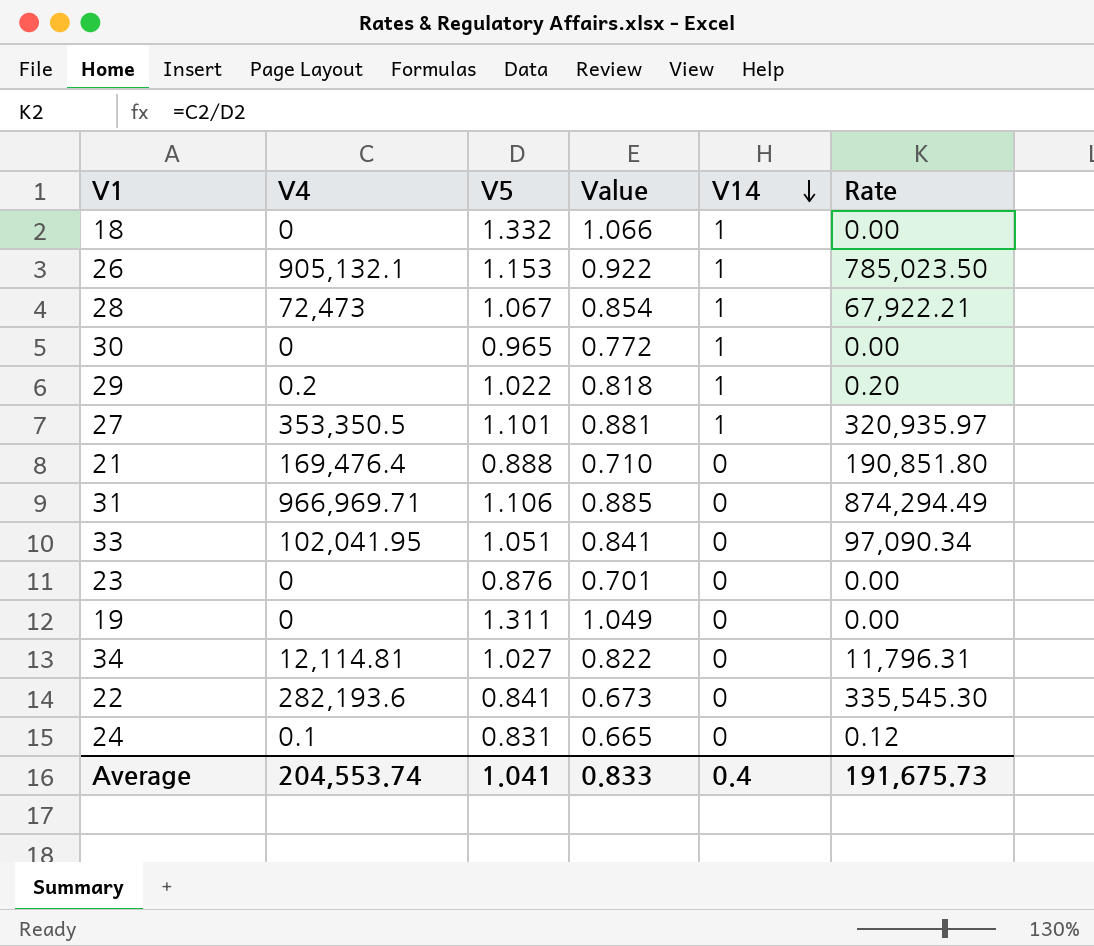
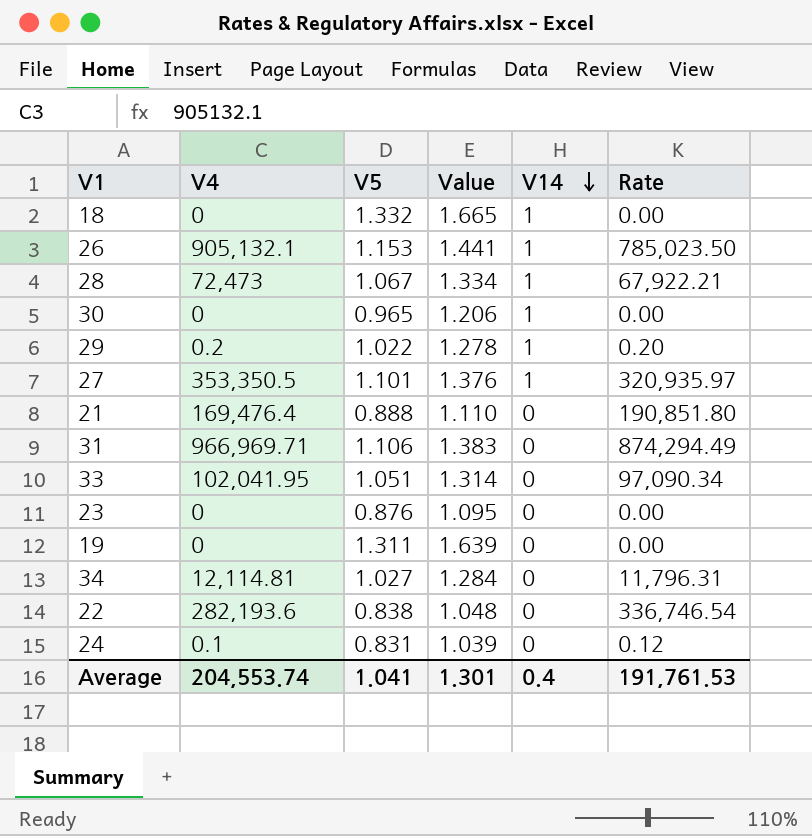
column Value | formula: [V5] * 0.8 -> [V5] * 1.25
22 | V5: 0.841 -> 0.838
22 | Rate: 335,545.30 -> 336,746.54
Average | Value: 0.833 -> 1.301
Average | Rate: 191,675.73 -> 191,761.53

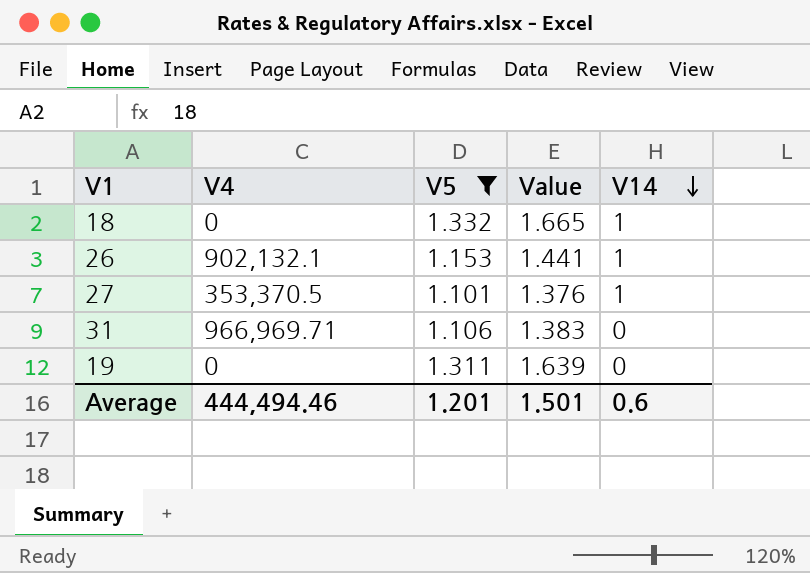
filter: none -> V5 >= 1.101
column Rate | formula: [V4] / [V5] -> none
26 | V4: 905,132.1 -> 902,132.1
27 | V4: 353,350.5 -> 353,370.5
Average | V4: 204,553.74 -> 444,494.46
Average | V5: 1.041 -> 1.201
Average | Value: 1.301 -> 1.501
Average | V14: 0.4 -> 0.6

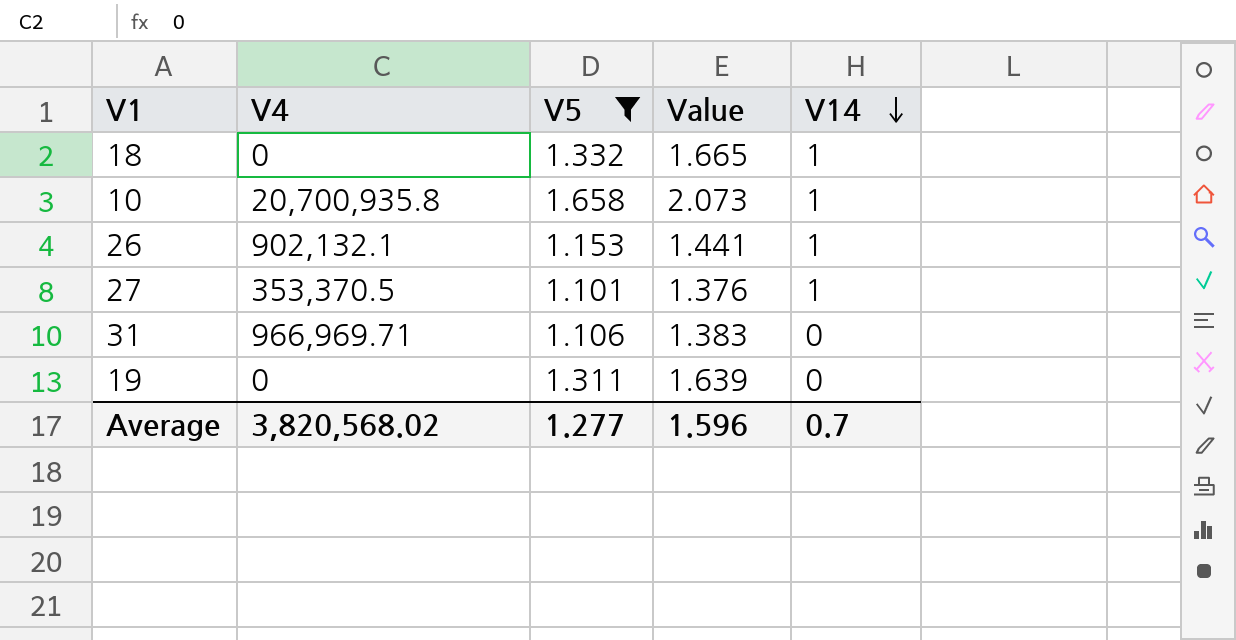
row 10: none -> 20,700,935.8 | 1.658 | 2.073 | 1
Average | V4: 444,494.46 -> 3,820,568.02
Average | V5: 1.201 -> 1.277
Average | Value: 1.501 -> 1.596
Average | V14: 0.6 -> 0.7

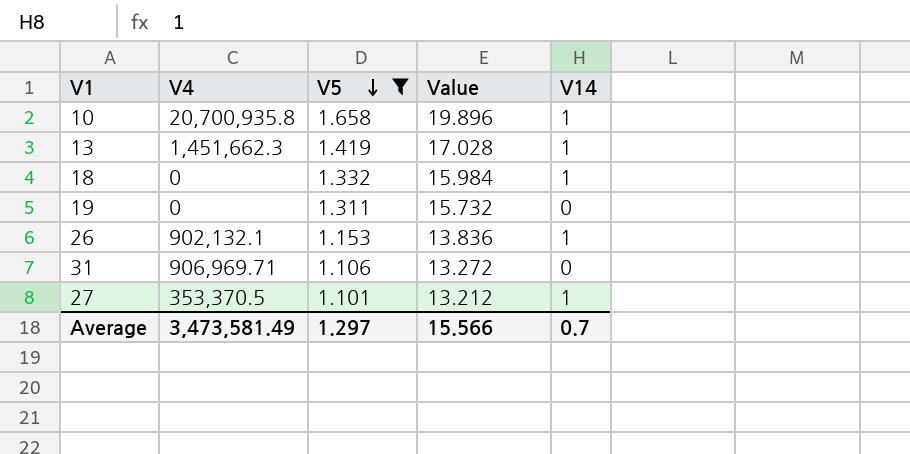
row order: V14 descending -> V5 descending
column Value | formula: [V5] * 1.25 -> [V5] * 12
row 13: none -> 1,451,662.3 | 1.419 | 17.028 | 1
31 | V4: 966,969.71 -> 906,969.71
Average | V4: 3,820,568.02 -> 3,473,581.49
Average | V5: 1.277 -> 1.297
Average | Value: 1.596 -> 15.566

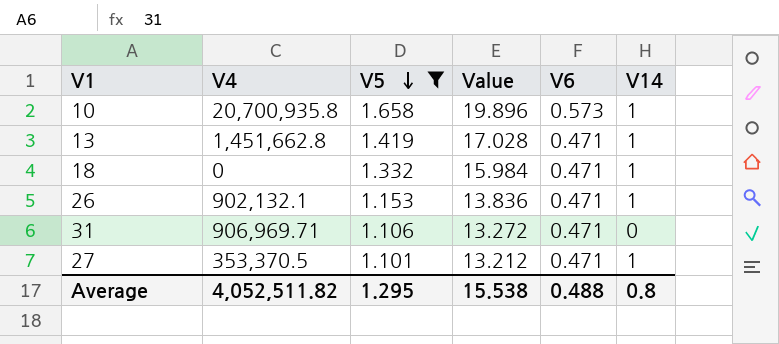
column V6 | position: none -> 5
row 19: 0 | 1.311 | 15.732 | 0 -> none
13 | V4: 1,451,662.3 -> 1,451,662.8
Average | V4: 3,473,581.49 -> 4,052,511.82
Average | V5: 1.297 -> 1.295
Average | Value: 15.566 -> 15.538
Average | V14: 0.7 -> 0.8

